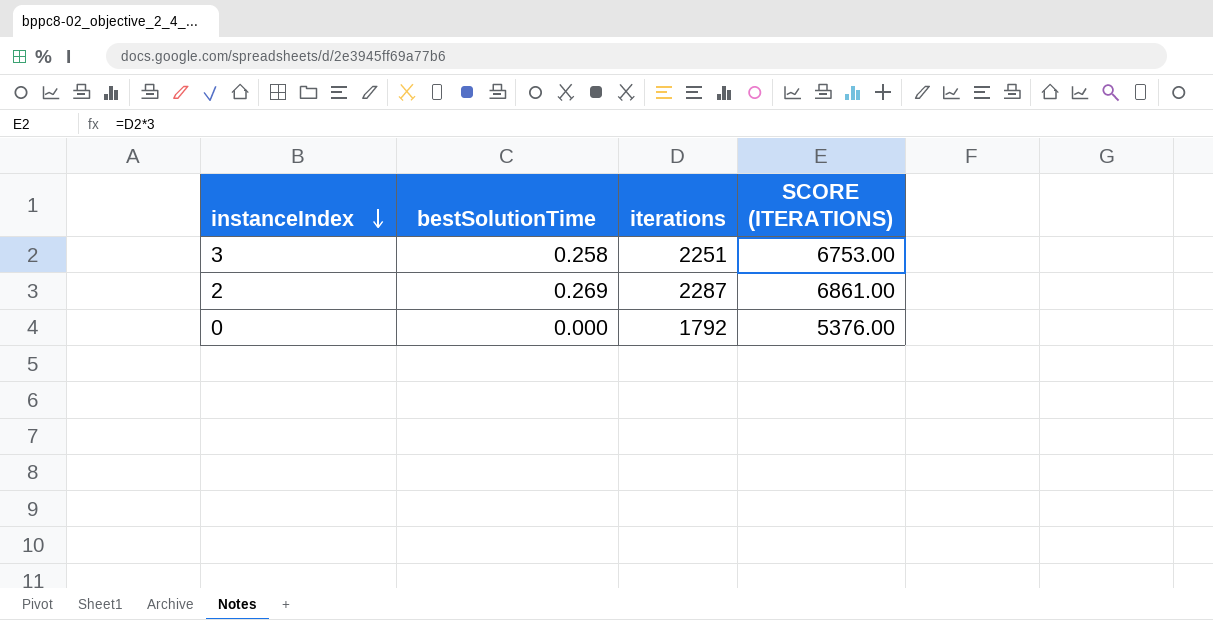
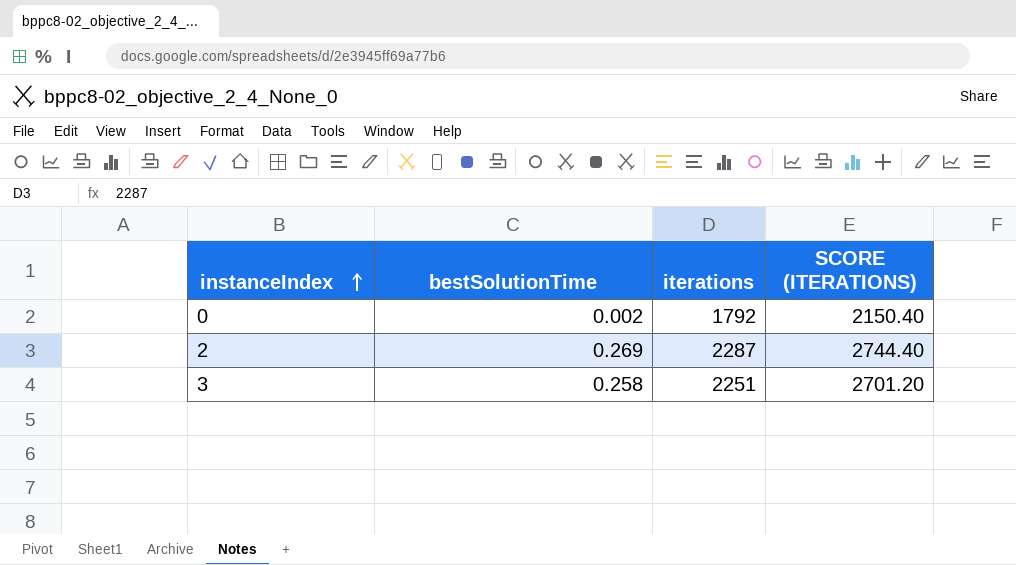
row order: instanceIndex descending -> instanceIndex ascending
column SCORE (ITERATIONS) | formula: [iterations] * 3 -> [iterations] * 1.2
0 | bestSolutionTime: 0.000 -> 0.002

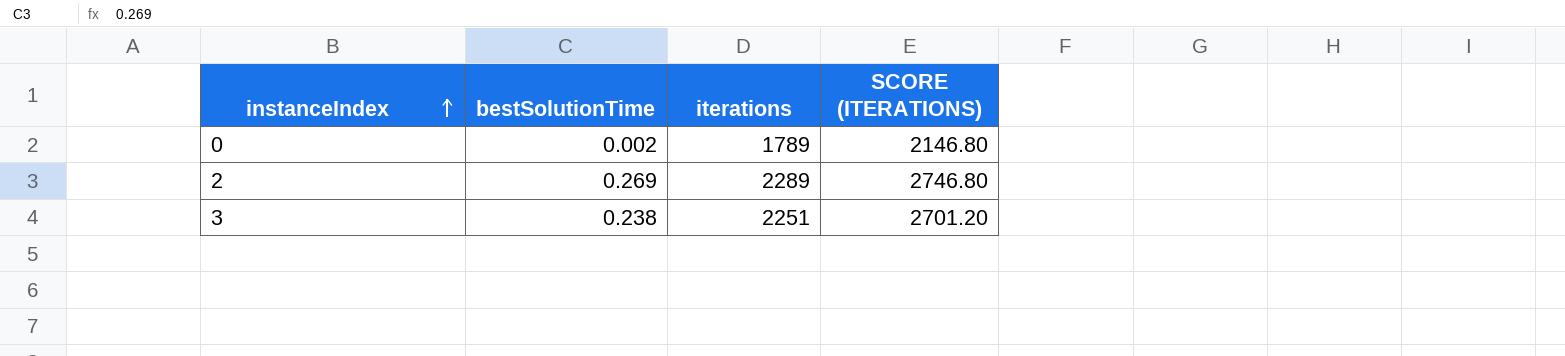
0 | iterations: 1792 -> 1789
0 | SCORE (ITERATIONS): 2150.40 -> 2146.80
2 | iterations: 2287 -> 2289
2 | SCORE (ITERATIONS): 2744.40 -> 2746.80
3 | bestSolutionTime: 0.258 -> 0.238

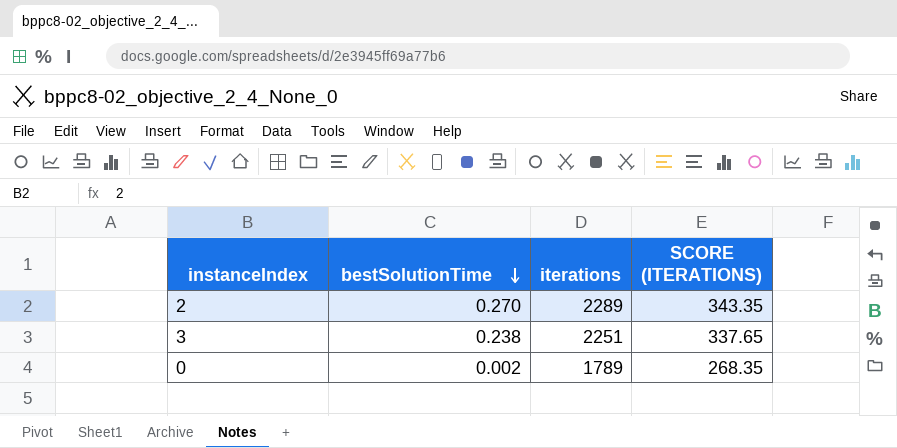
row order: instanceIndex ascending -> bestSolutionTime descending
column SCORE (ITERATIONS) | formula: [iterations] * 1.2 -> [iterations] * 0.15
2 | bestSolutionTime: 0.269 -> 0.270

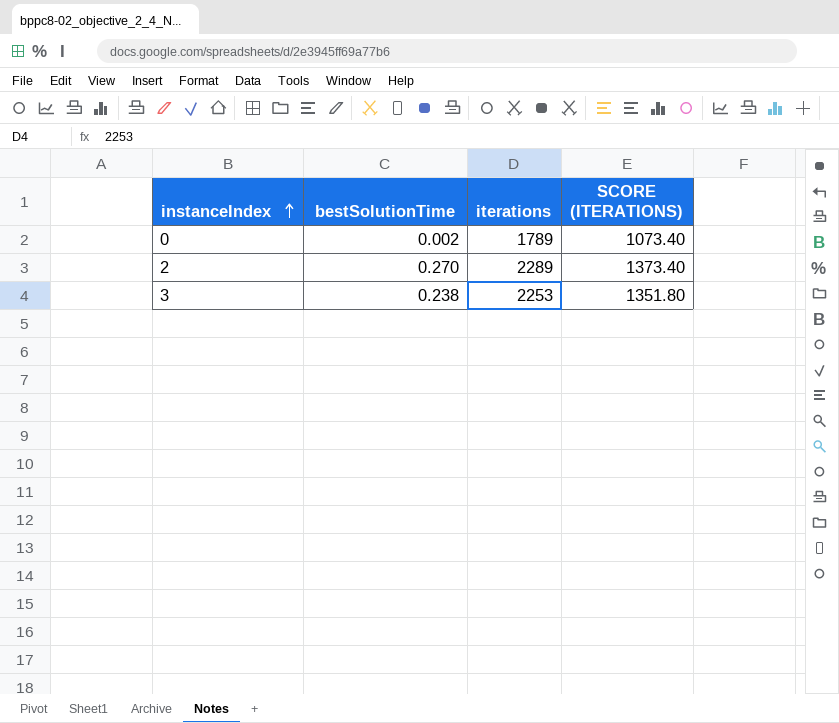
row order: bestSolutionTime descending -> instanceIndex ascending
column SCORE (ITERATIONS) | formula: [iterations] * 0.15 -> [iterations] * 0.6
3 | iterations: 2251 -> 2253

